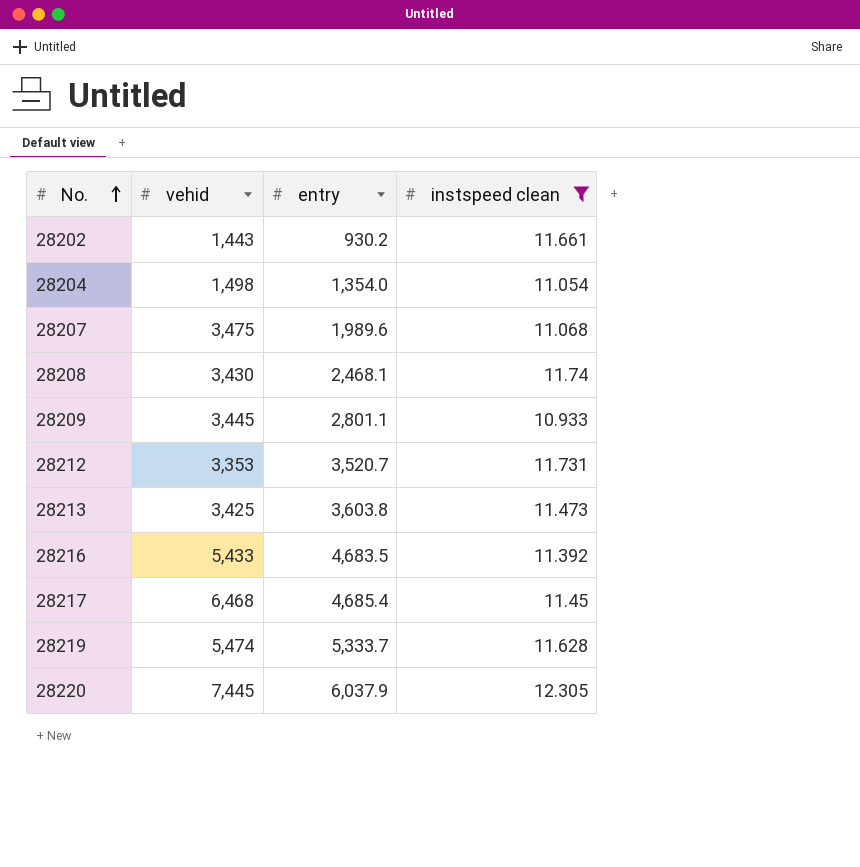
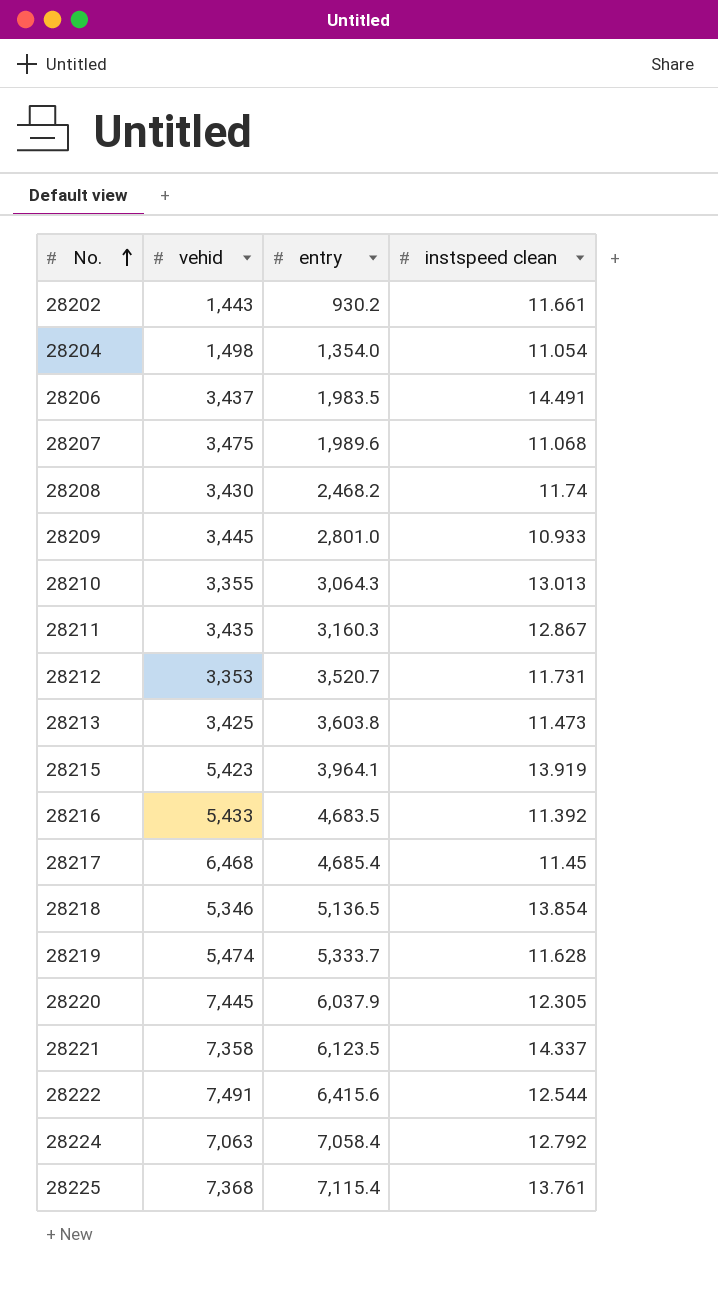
filter: instspeed clean <= 12.305 -> none
28208 | entry: 2,468.1 -> 2,468.2
28209 | entry: 2,801.1 -> 2,801.0

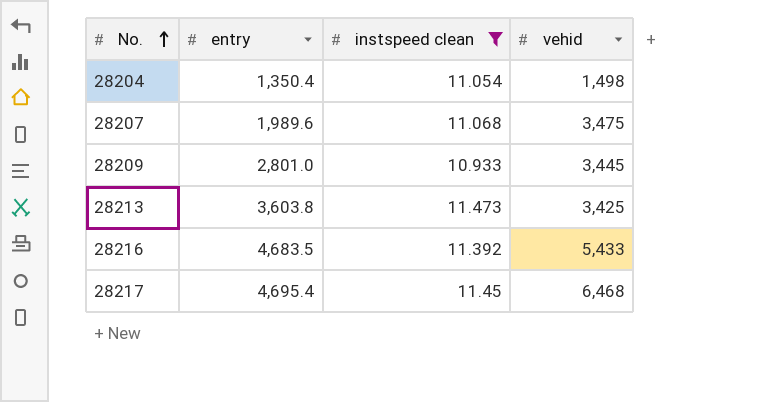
filter: none -> instspeed clean <= 11.473
column vehid | position: 2 -> 4
28204 | entry: 1,354.0 -> 1,350.4
28217 | entry: 4,685.4 -> 4,695.4

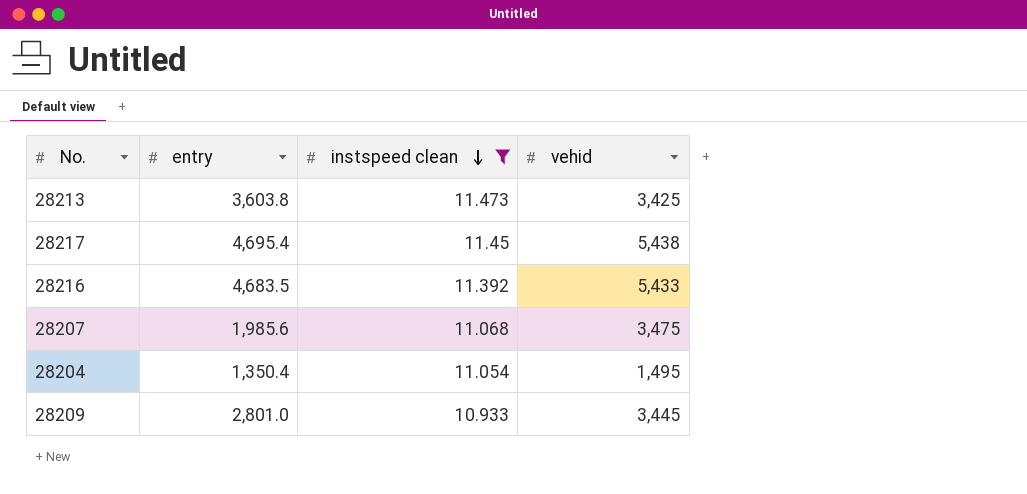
row order: No. ascending -> instspeed clean descending
28217 | vehid: 6,468 -> 5,438
28207 | entry: 1,989.6 -> 1,985.6
28204 | vehid: 1,498 -> 1,495

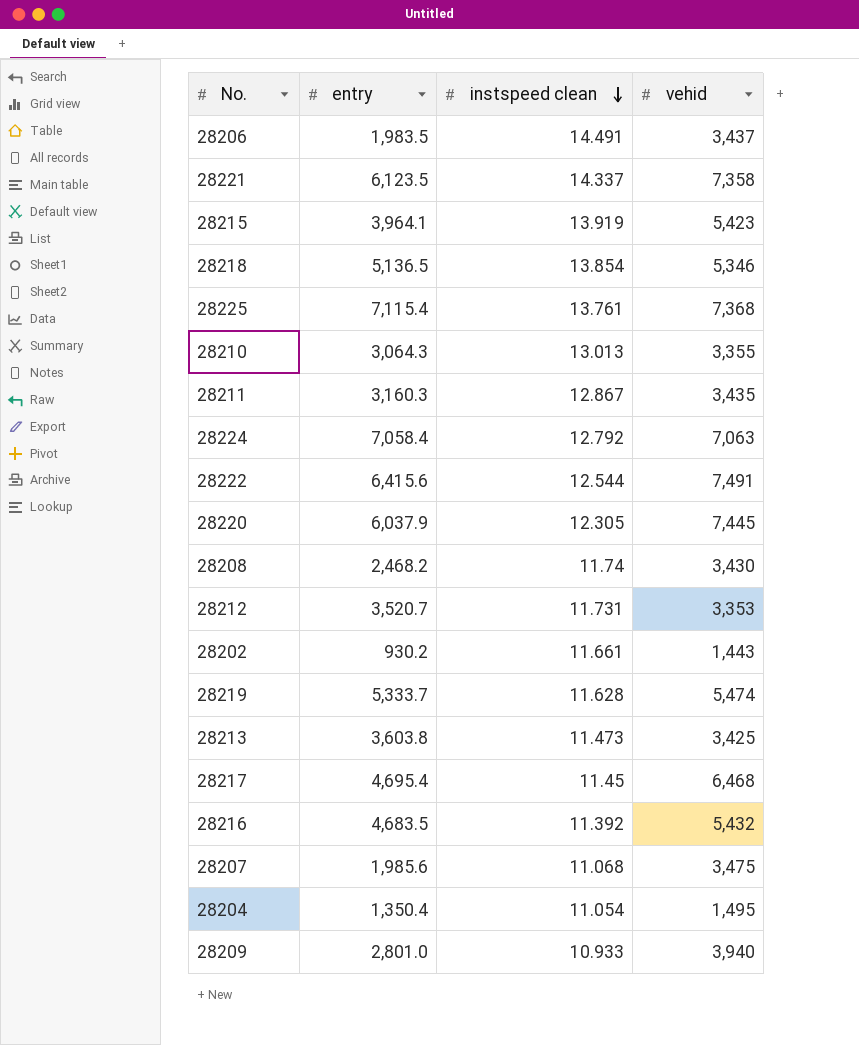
filter: instspeed clean <= 11.473 -> none
28217 | vehid: 5,438 -> 6,468
28216 | vehid: 5,433 -> 5,432
28209 | vehid: 3,445 -> 3,940

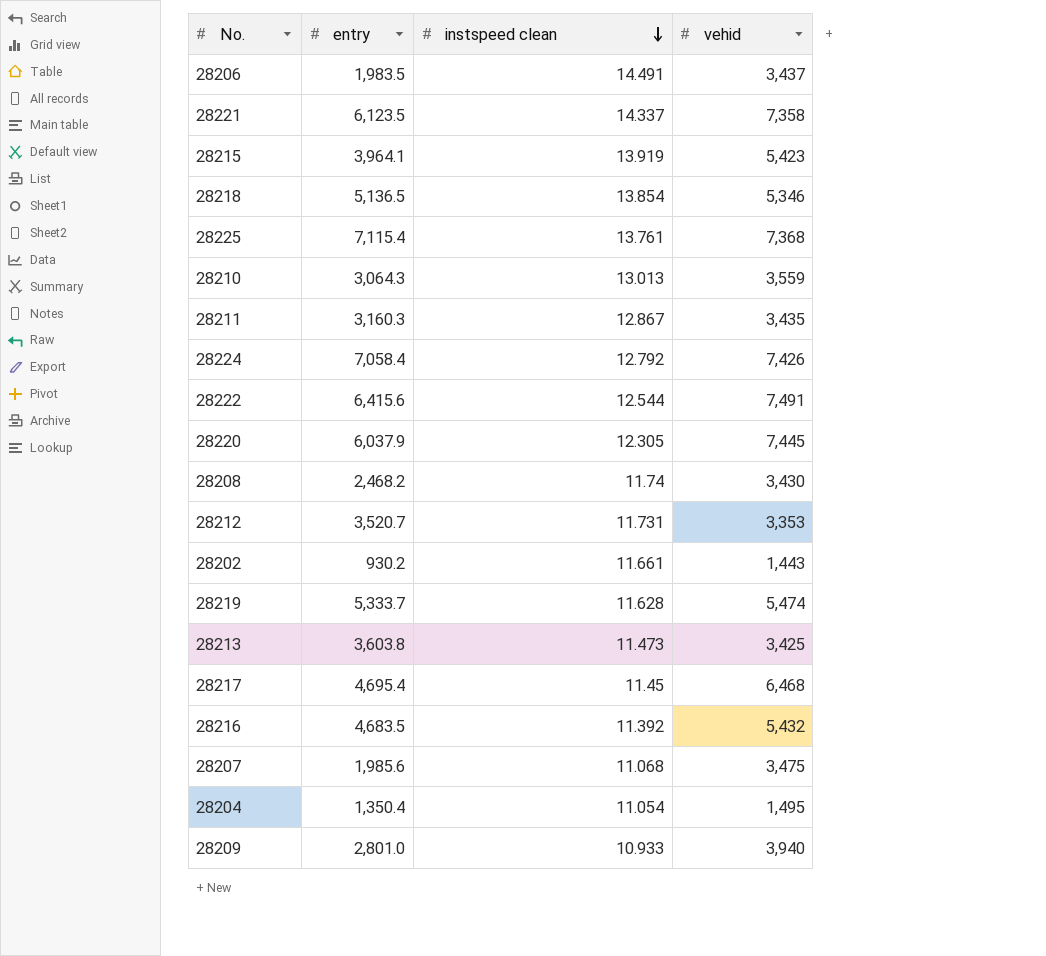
28210 | vehid: 3,355 -> 3,559
28224 | vehid: 7,063 -> 7,426

